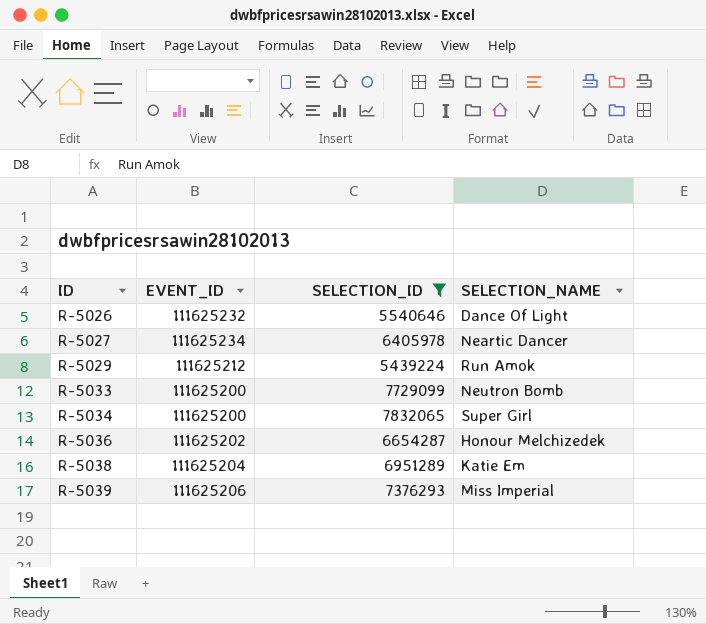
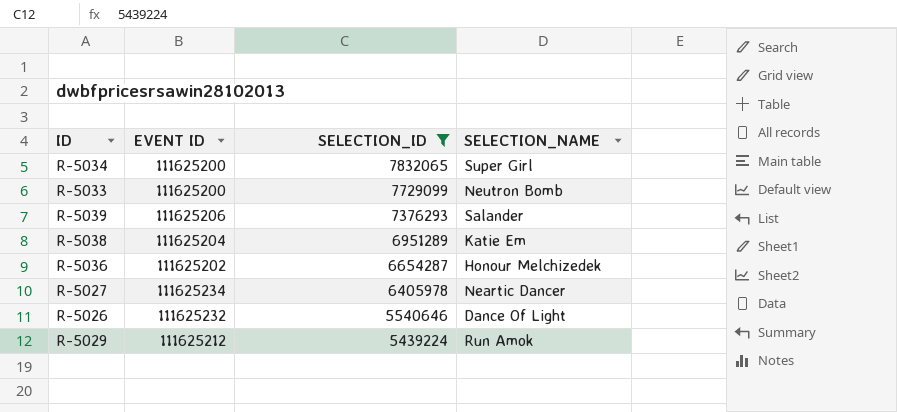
row order: ID ascending -> SELECTION_ID descending
column name: EVENT_ID -> EVENT ID
R-5039 | SELECTION_NAME: Miss Imperial -> Salander

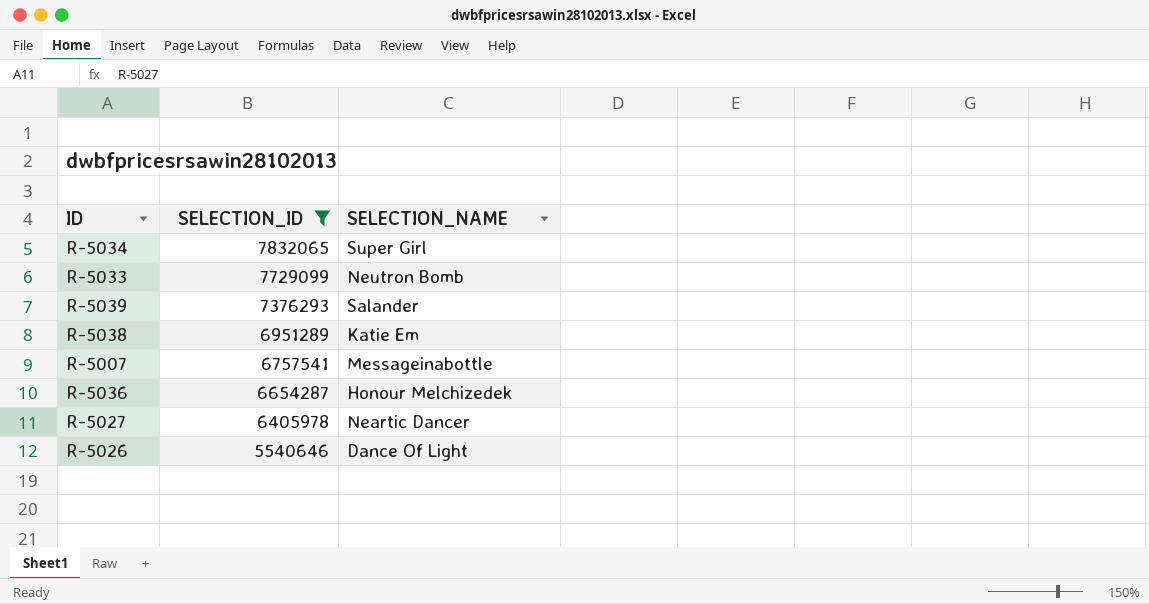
column EVENT ID | position: 2 -> none
row R-5029: 111625212 | 5439224 | Run Amok -> none
row R-5007: none -> 6757541 | Messageinabottle

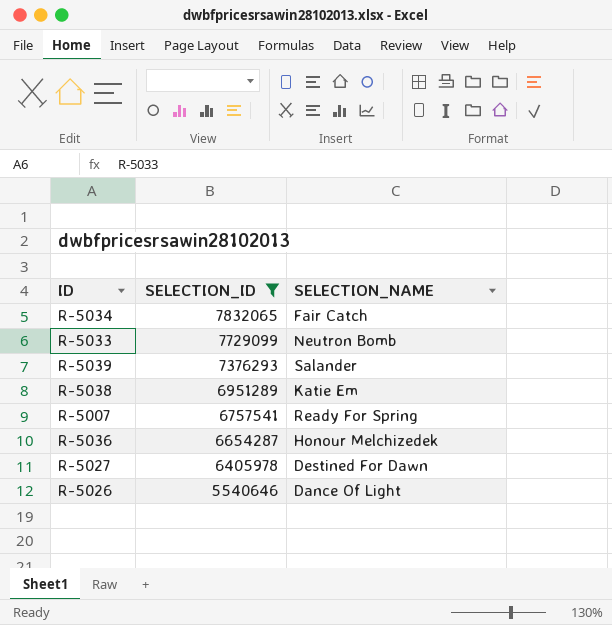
R-5034 | SELECTION_NAME: Super Girl -> Fair Catch
R-5007 | SELECTION_NAME: Messageinabottle -> Ready For Spring
R-5027 | SELECTION_NAME: Neartic Dancer -> Destined For Dawn

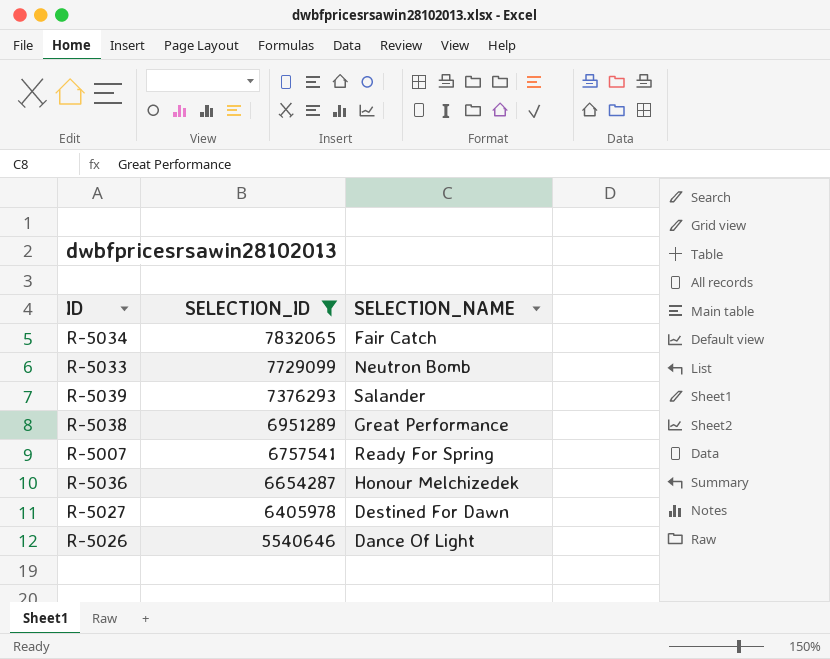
R-5038 | SELECTION_NAME: Katie Em -> Great Performance

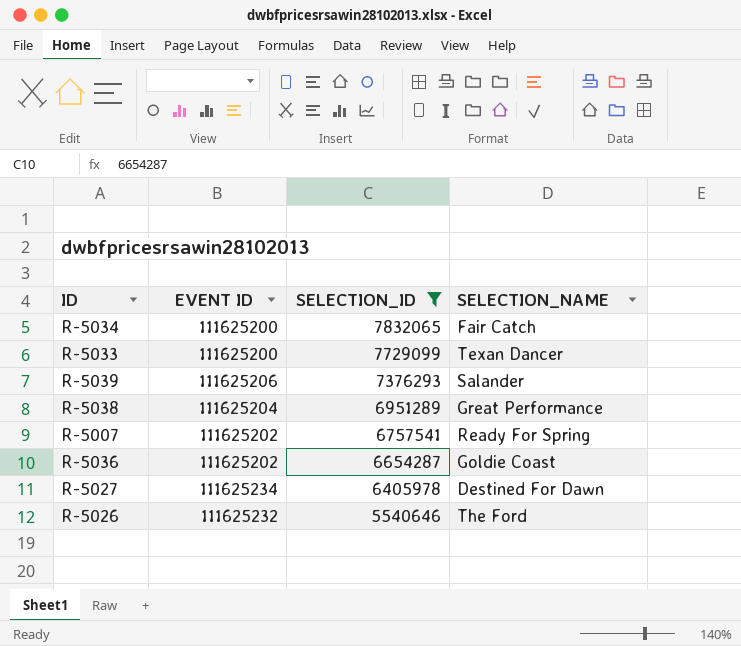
column EVENT ID | position: none -> 2
R-5033 | SELECTION_NAME: Neutron Bomb -> Texan Dancer
R-5036 | SELECTION_NAME: Honour Melchizedek -> Goldie Coast
R-5026 | SELECTION_NAME: Dance Of Light -> The Ford

